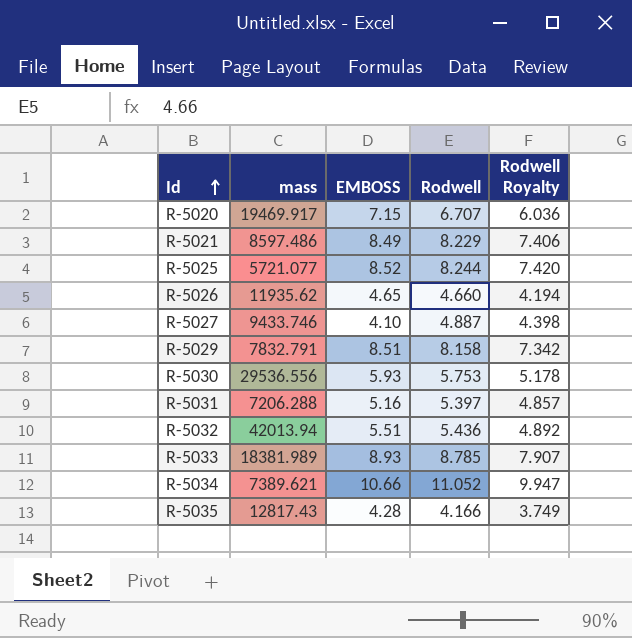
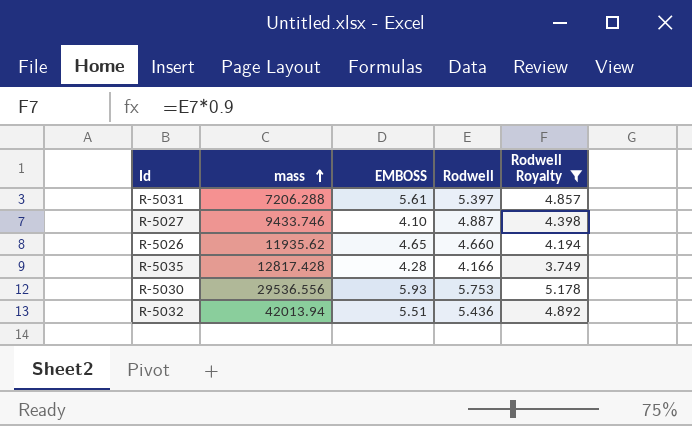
filter: none -> Rodwell Royalty <= 5.178
row order: Id ascending -> mass ascending
R-5031 | EMBOSS: 5.16 -> 5.61
R-5035 | mass: 12817.43 -> 12817.428

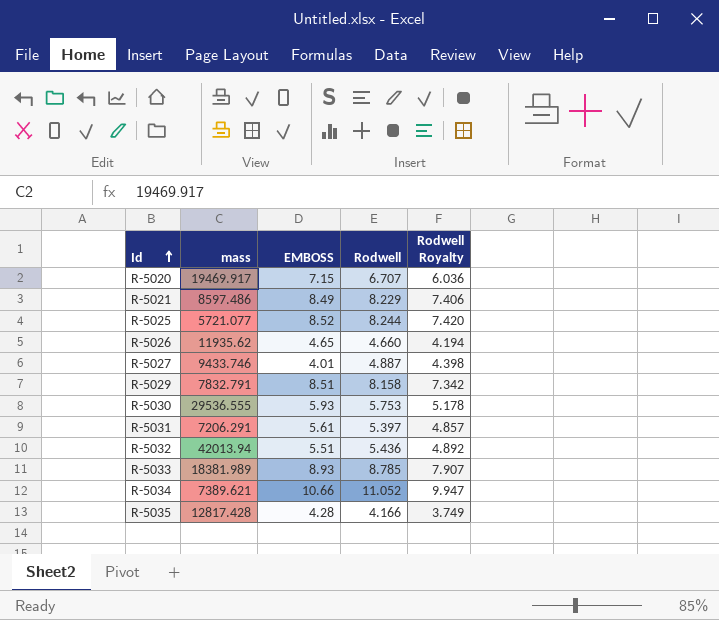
filter: Rodwell Royalty <= 5.178 -> none
row order: mass ascending -> Id ascending
R-5027 | EMBOSS: 4.10 -> 4.01
R-5030 | mass: 29536.556 -> 29536.555
R-5031 | mass: 7206.288 -> 7206.291

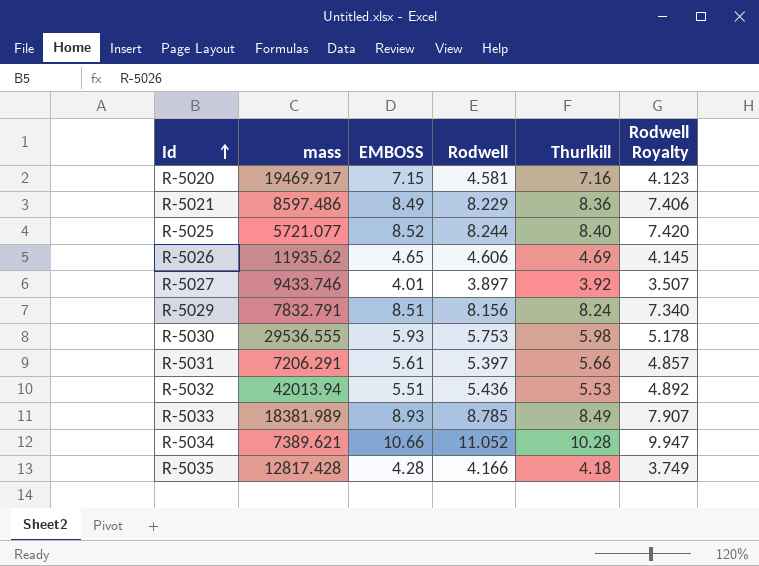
column Thurlkill | position: none -> 5
R-5020 | Rodwell: 6.707 -> 4.581
R-5020 | Rodwell Royalty: 6.036 -> 4.123
R-5026 | Rodwell: 4.660 -> 4.606
R-5026 | Rodwell Royalty: 4.194 -> 4.145
R-5027 | Rodwell: 4.887 -> 3.897
R-5027 | Rodwell Royalty: 4.398 -> 3.507
R-5029 | Rodwell: 8.158 -> 8.156
R-5029 | Rodwell Royalty: 7.342 -> 7.340

